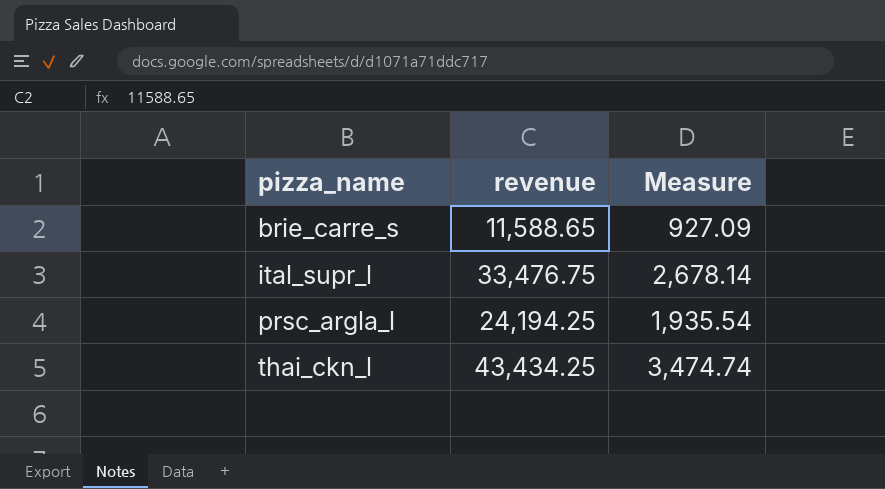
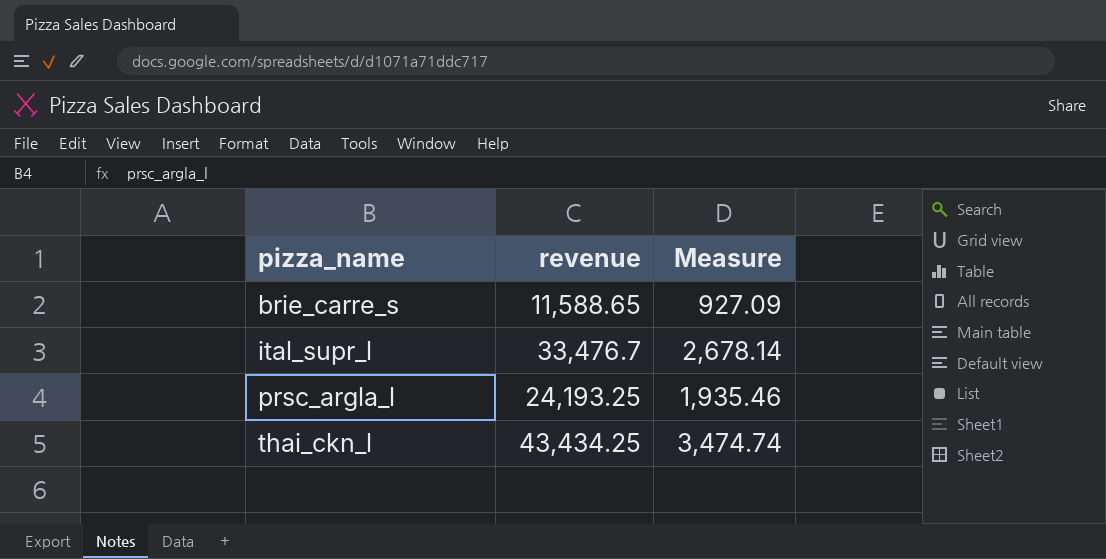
ital_supr_l | revenue: 33,476.75 -> 33,476.7
prsc_argla_l | revenue: 24,194.25 -> 24,193.25
prsc_argla_l | Measure: 1,935.54 -> 1,935.46

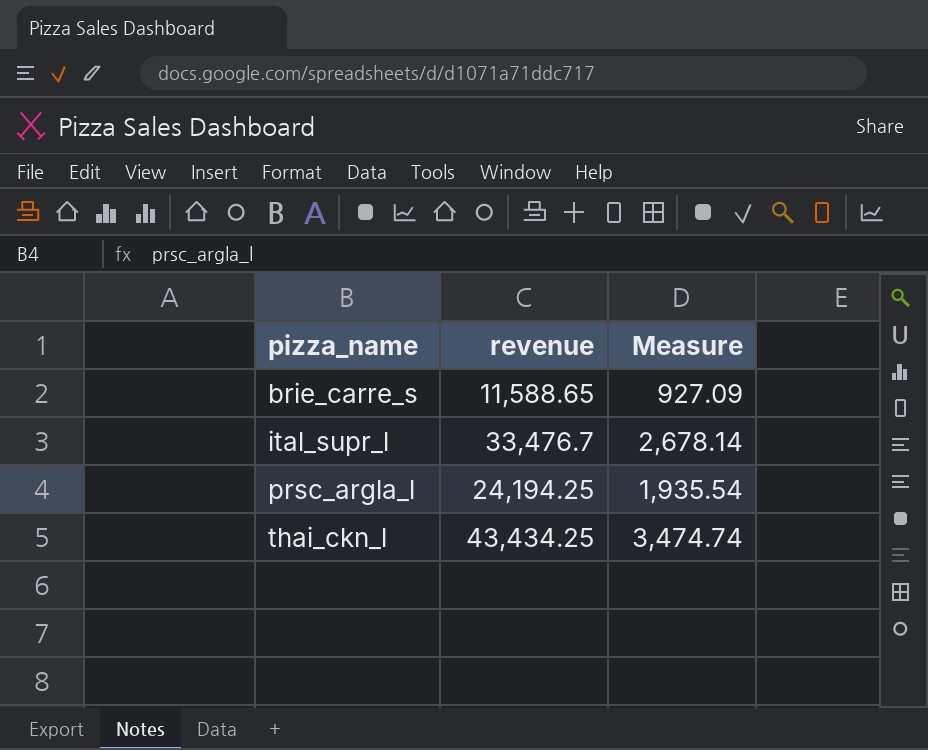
prsc_argla_l | revenue: 24,193.25 -> 24,194.25
prsc_argla_l | Measure: 1,935.46 -> 1,935.54

